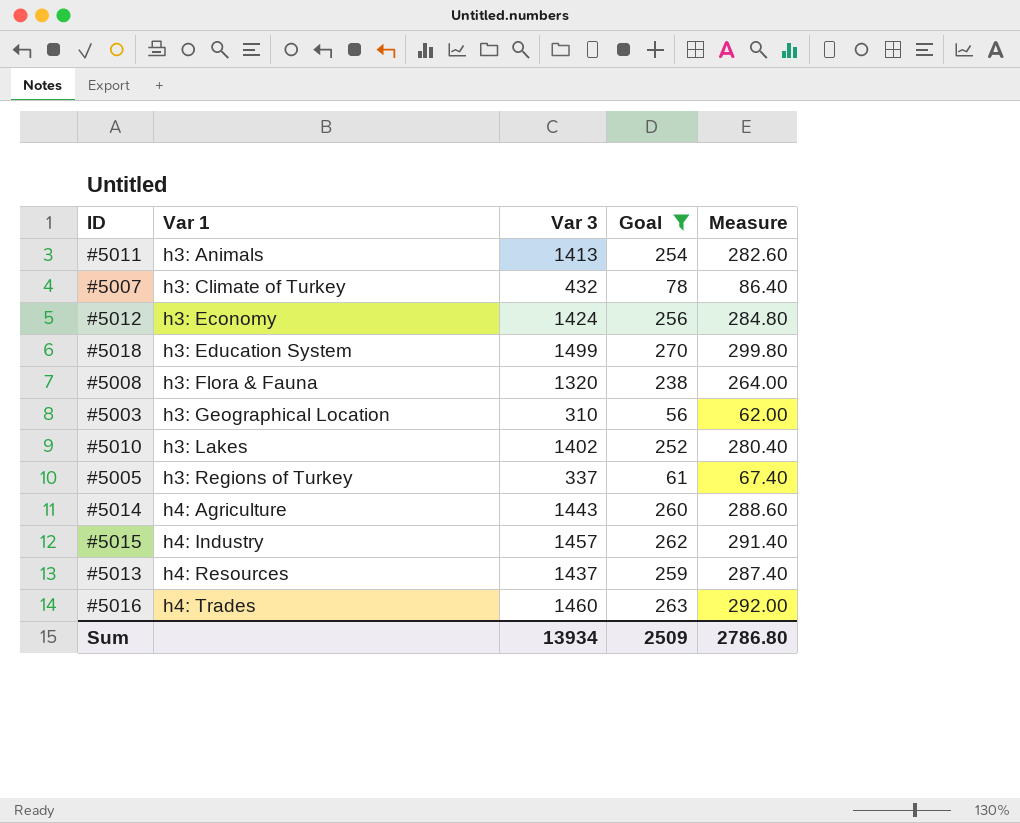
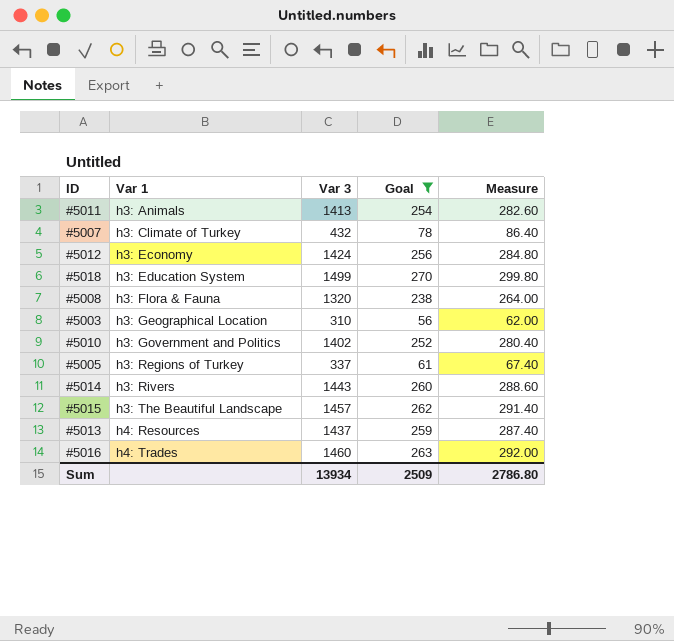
#5010 | Var 1: h3: Lakes -> h3: Government and Politics
#5014 | Var 1: h4: Agriculture -> h3: Rivers
#5015 | Var 1: h4: Industry -> h3: The Beautiful Landscape

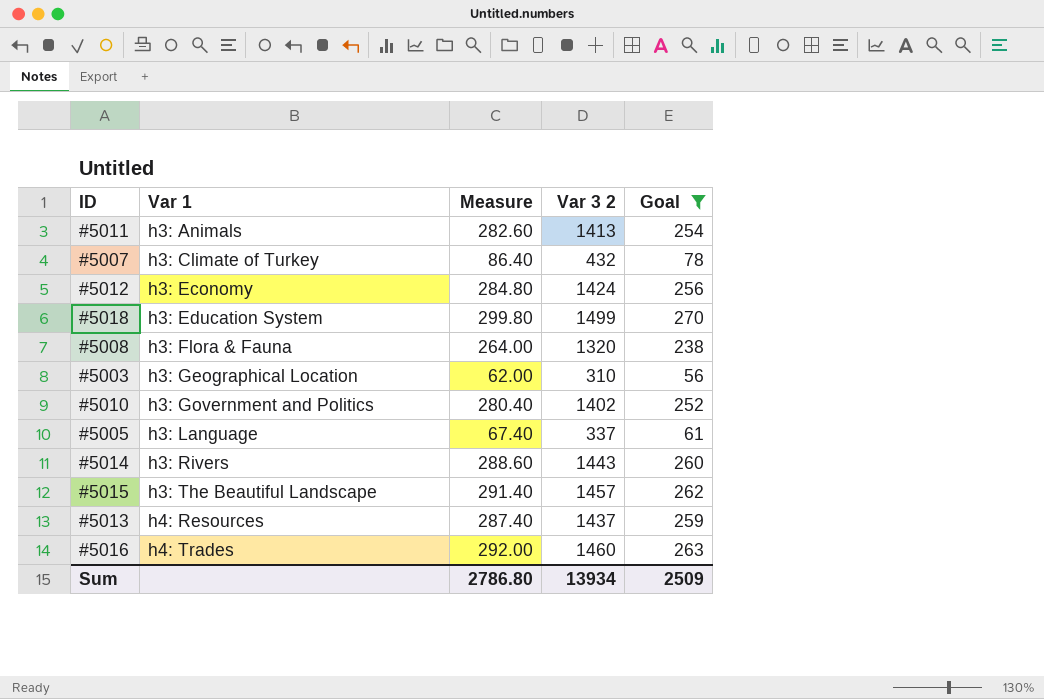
column Measure | position: 5 -> 3
column name: Var 3 -> Var 3 2
#5005 | Var 1: h3: Regions of Turkey -> h3: Language

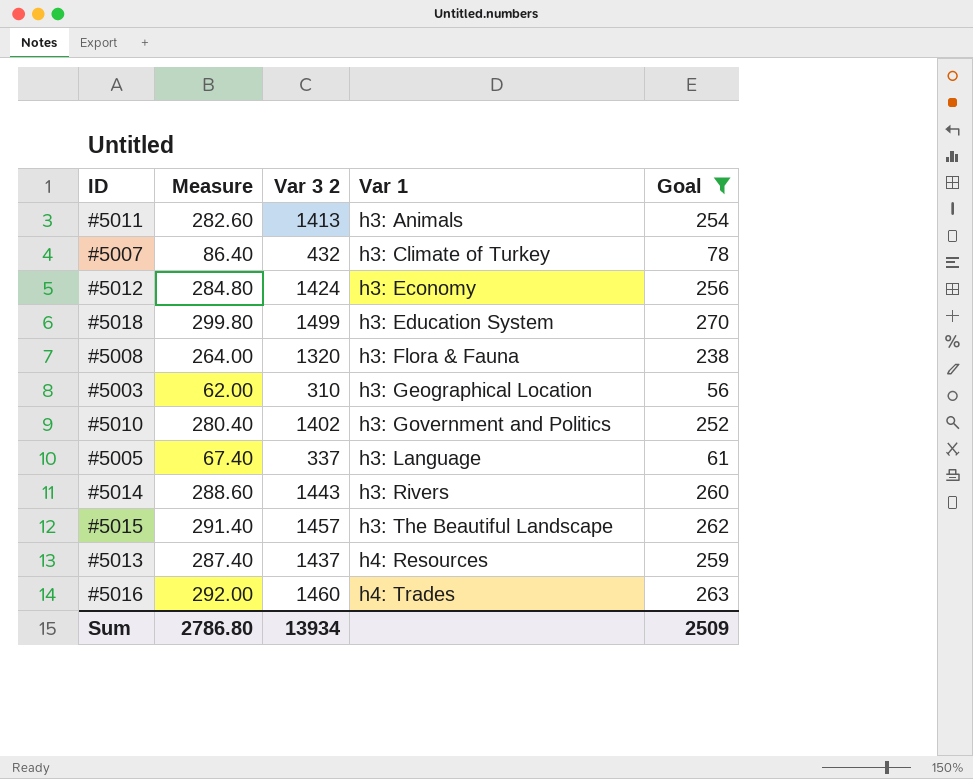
column Var 1 | position: 2 -> 4

